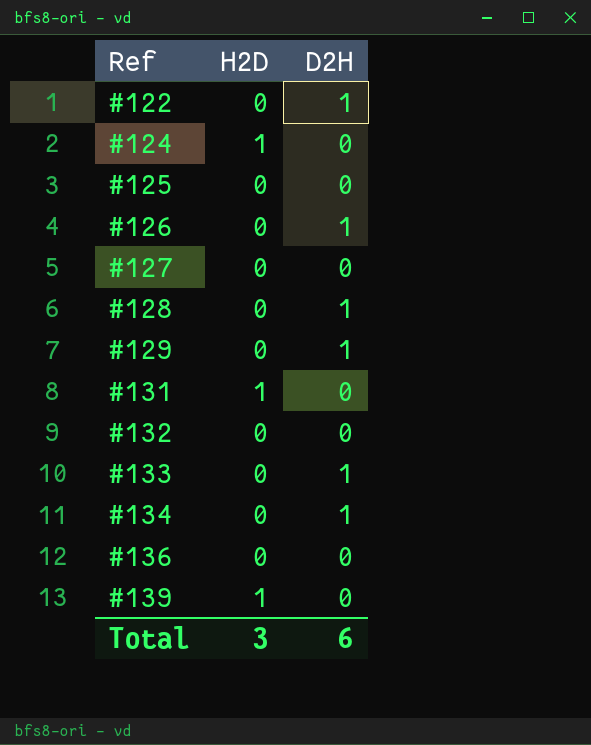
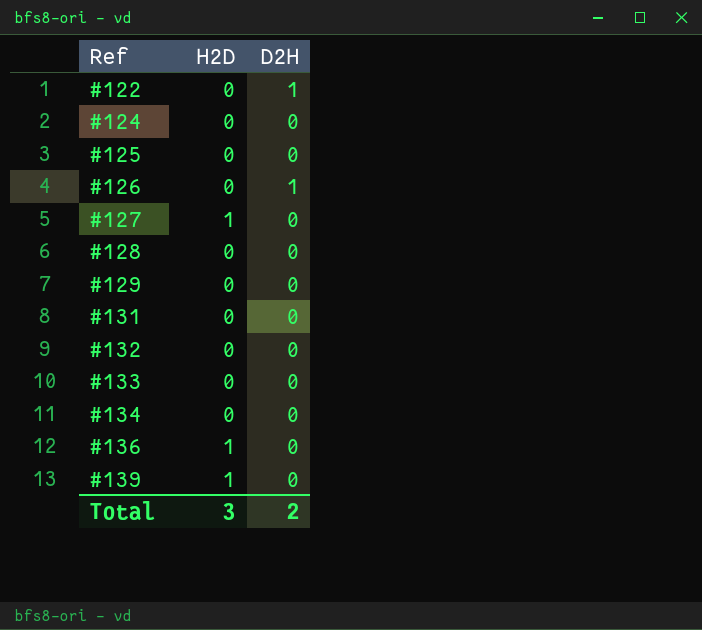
#124 | H2D: 1 -> 0
#127 | H2D: 0 -> 1
#128 | D2H: 1 -> 0
#129 | D2H: 1 -> 0
#131 | H2D: 1 -> 0
#133 | D2H: 1 -> 0
#134 | D2H: 1 -> 0
#136 | H2D: 0 -> 1
Total | D2H: 6 -> 2

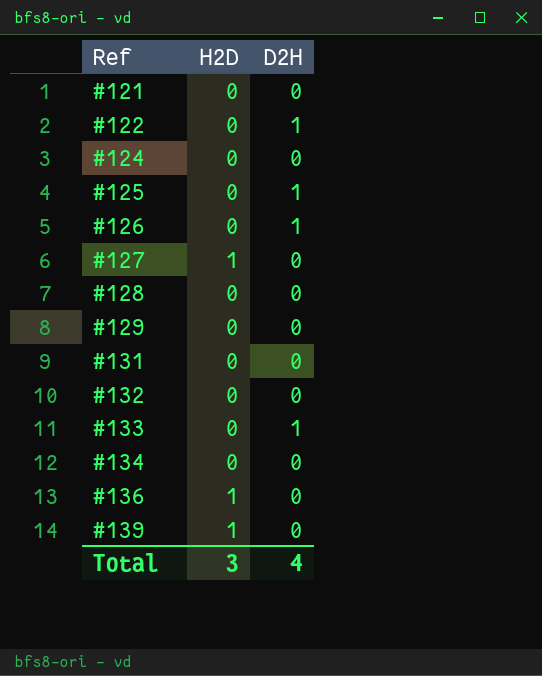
row #121: none -> 0 | 0
#125 | D2H: 0 -> 1
#133 | D2H: 0 -> 1
Total | D2H: 2 -> 4

